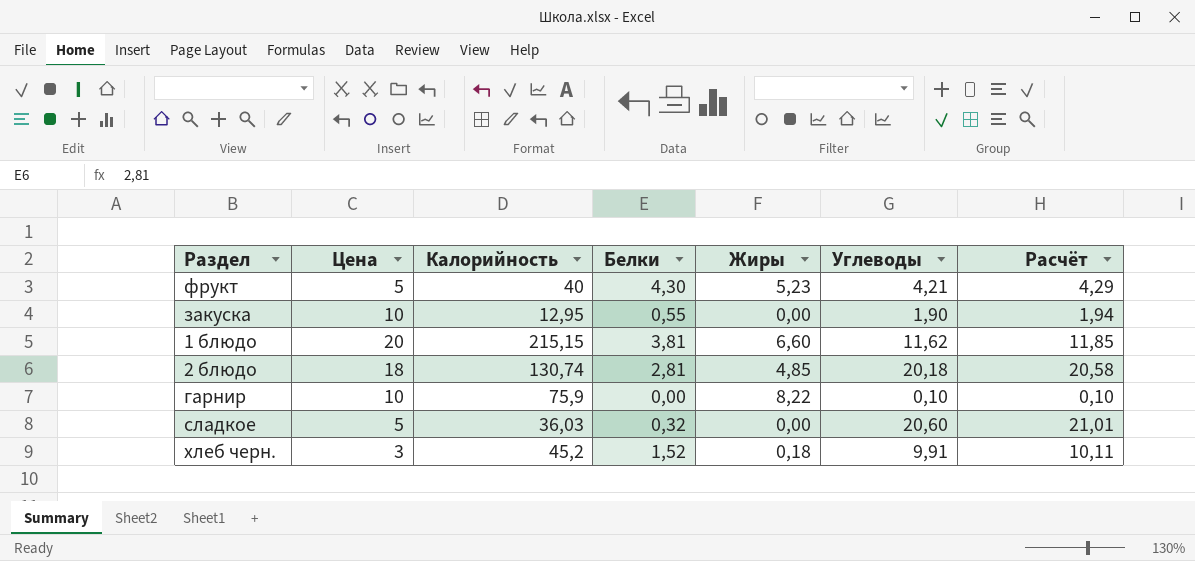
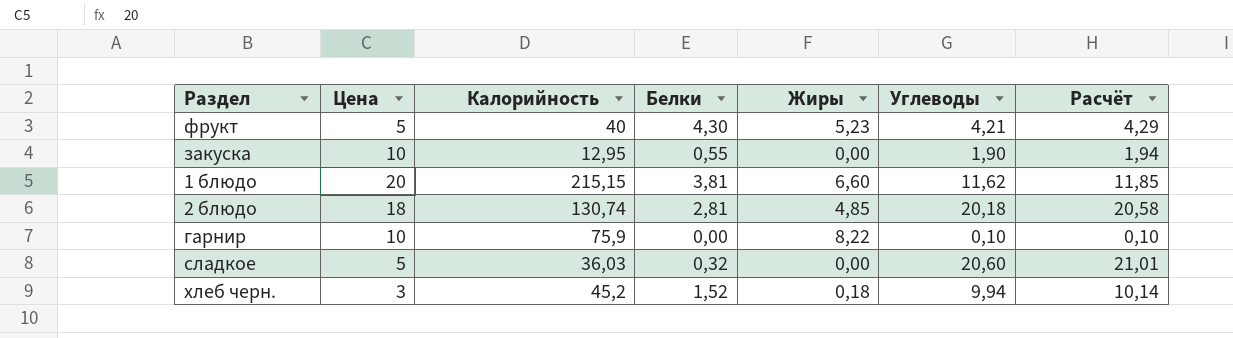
хлеб черн. | Углеводы: 9,91 -> 9,94
хлеб черн. | Расчёт: 10,11 -> 10,14

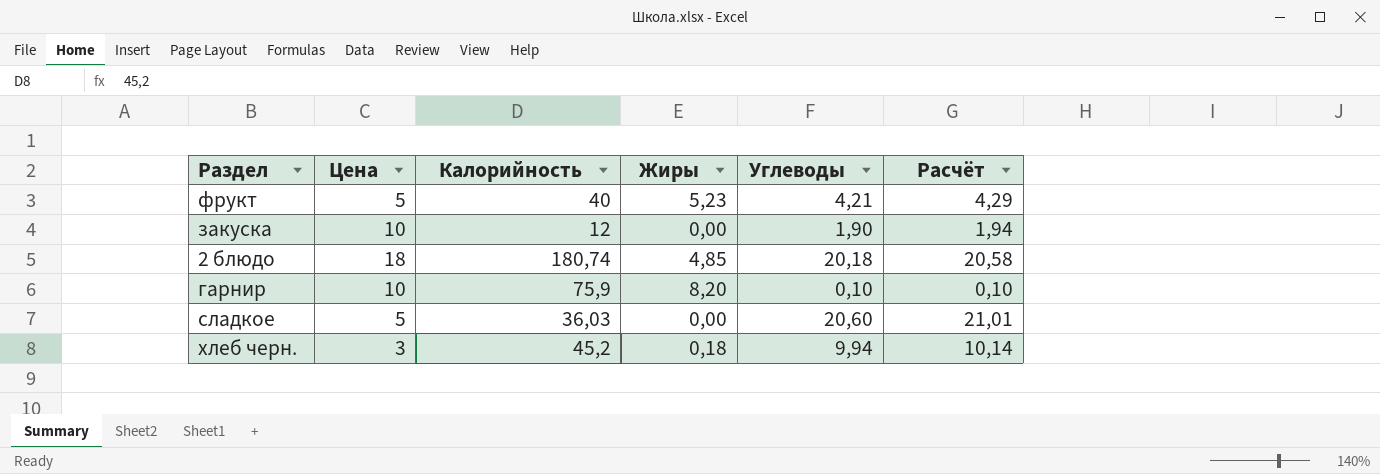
column Белки | position: 4 -> none
row 1 блюдо: 20 | 215,15 | 3,81 | 6,60 | 11,62 | 11,85 -> none
закуска | Калорийность: 12,95 -> 12
2 блюдо | Калорийность: 130,74 -> 180,74
гарнир | Жиры: 8,22 -> 8,20

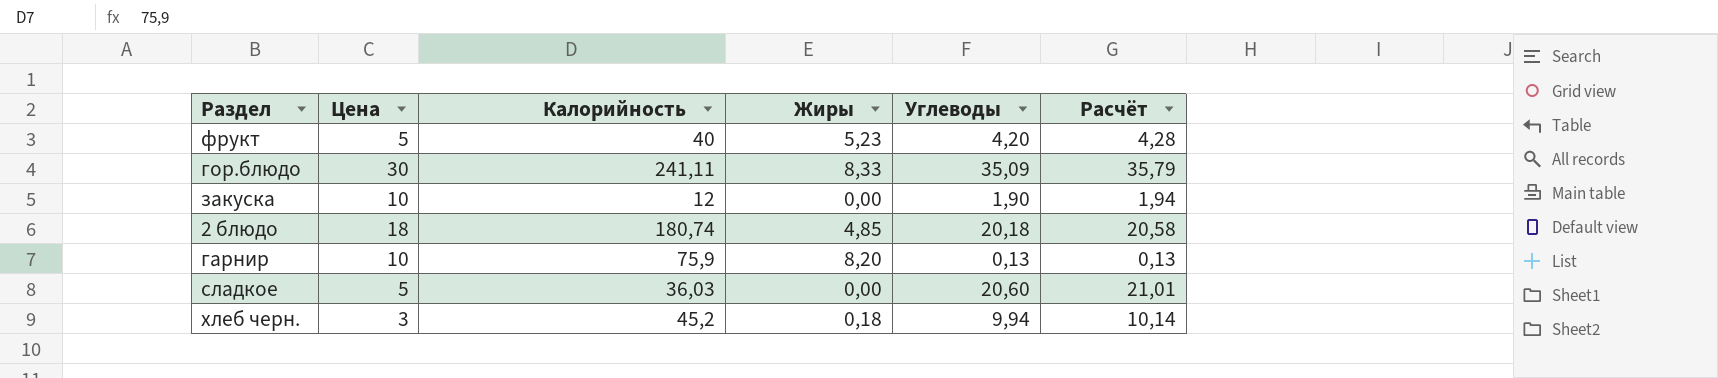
фрукт | Углеводы: 4,21 -> 4,20
фрукт | Расчёт: 4,29 -> 4,28
row гор.блюдо: none -> 30 | 241,11 | 8,33 | 35,09 | 35,79
гарнир | Углеводы: 0,10 -> 0,13
гарнир | Расчёт: 0,10 -> 0,13

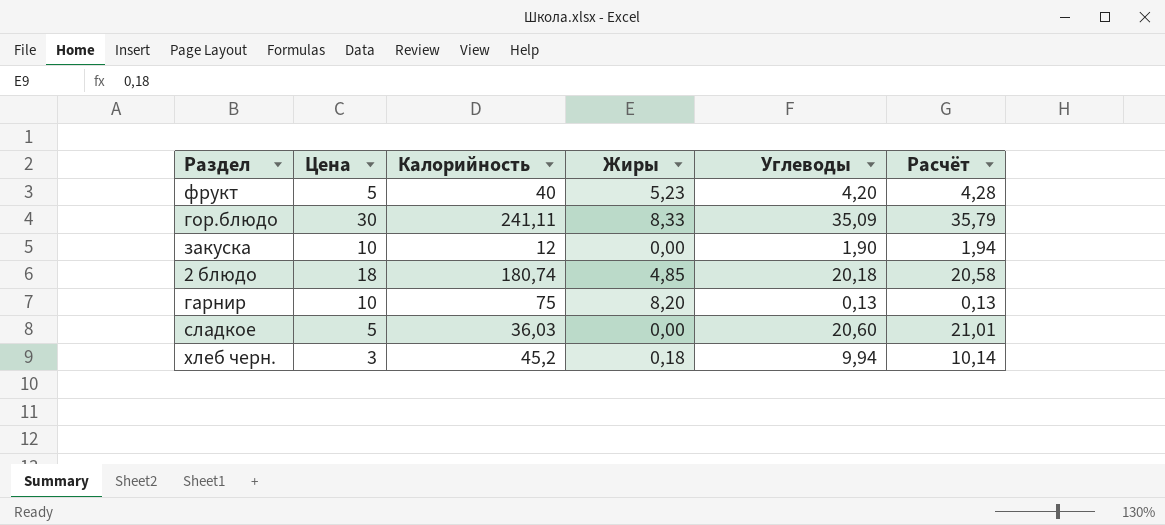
гарнир | Калорийность: 75,9 -> 75

